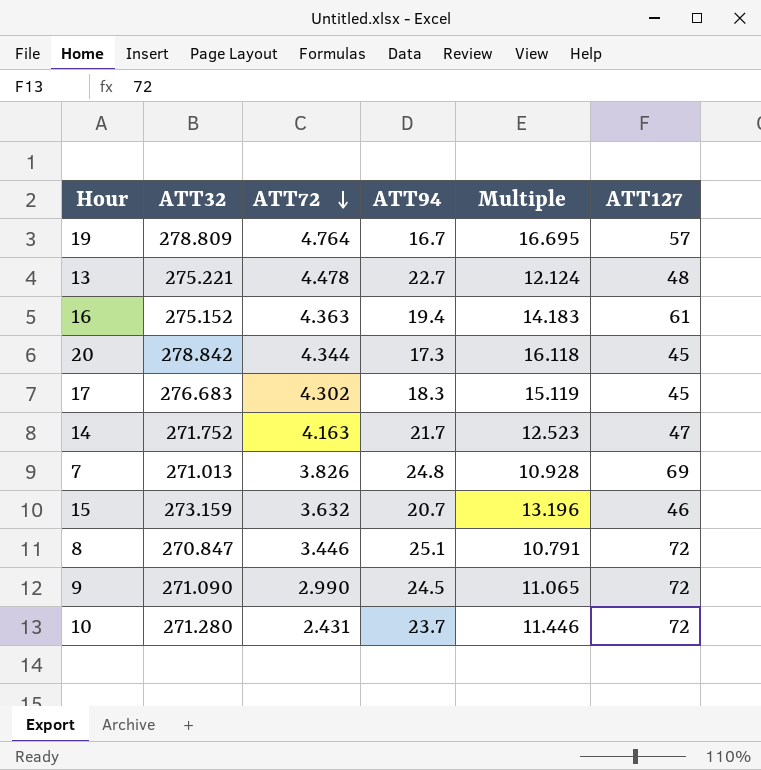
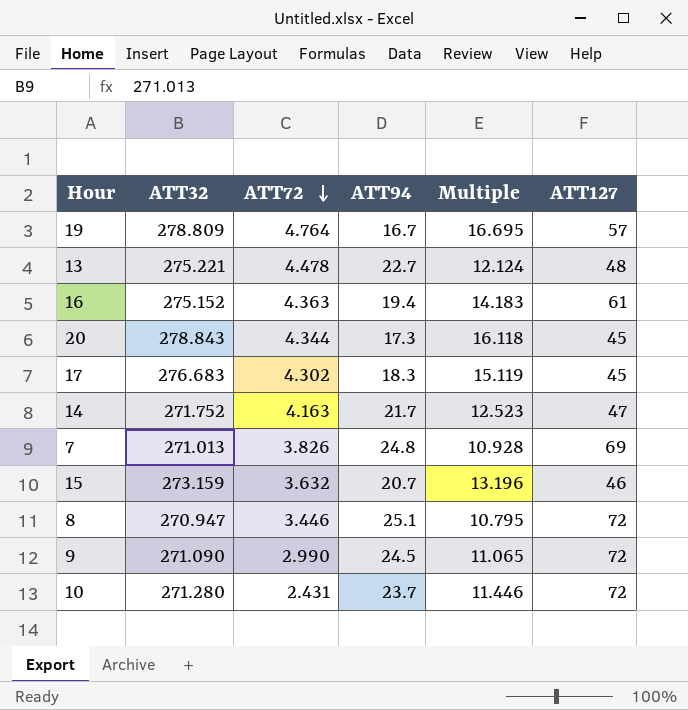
20 | ATT32: 278.842 -> 278.843
8 | ATT32: 270.847 -> 270.947
8 | Multiple: 10.791 -> 10.795

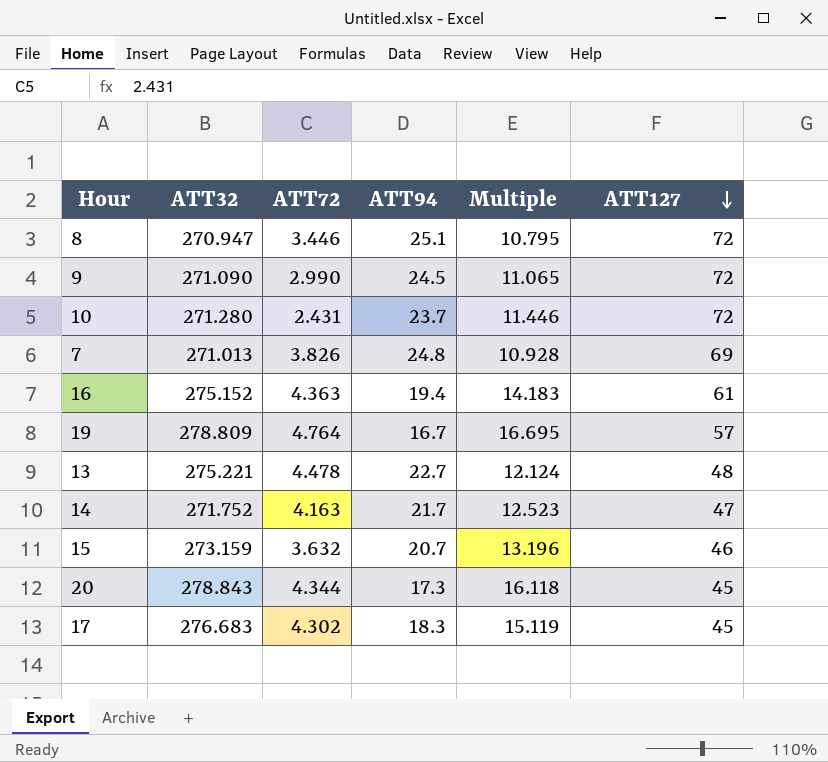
row order: ATT72 descending -> ATT127 descending

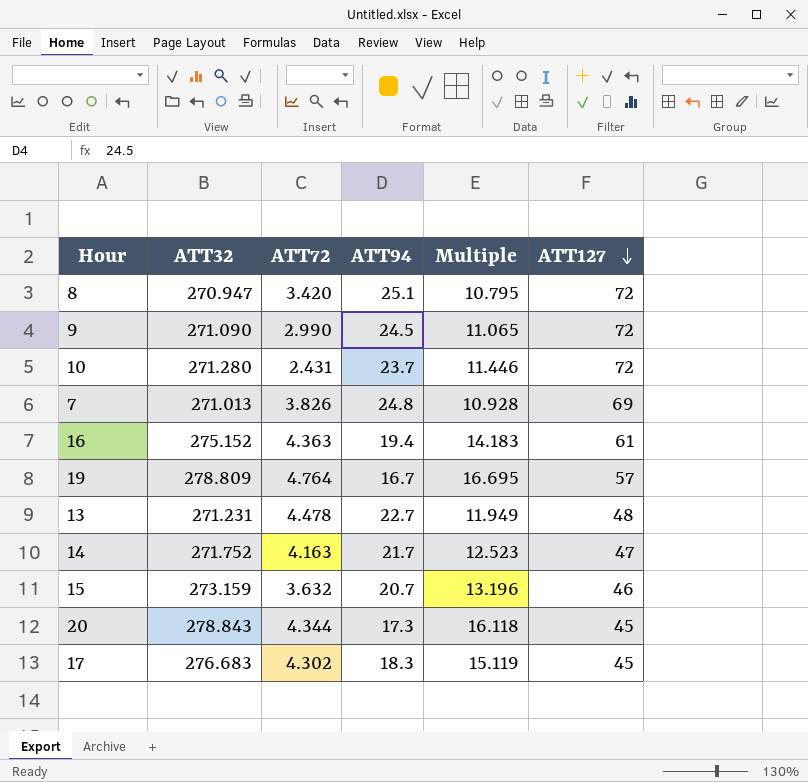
8 | ATT72: 3.446 -> 3.420
13 | ATT32: 275.221 -> 271.231
13 | Multiple: 12.124 -> 11.949

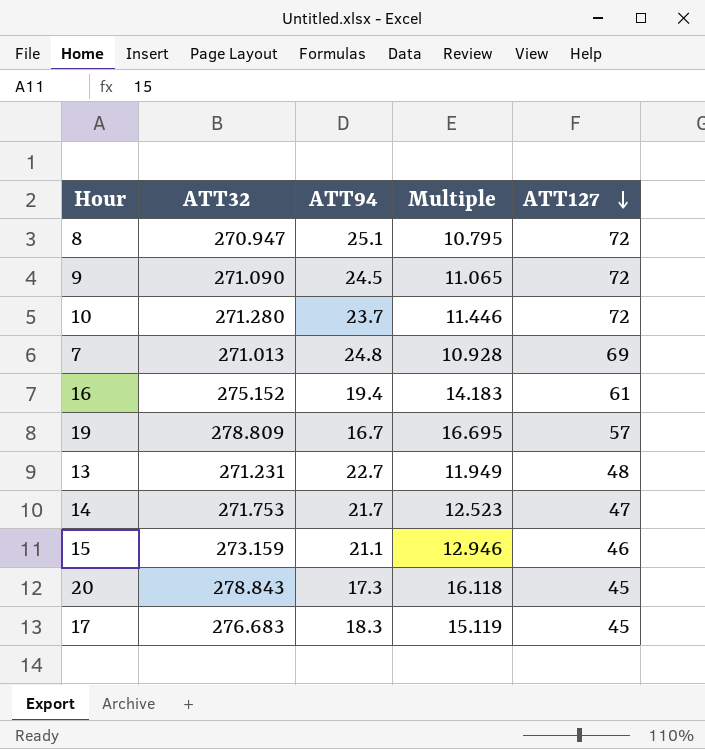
column ATT72 | position: 3 -> none
14 | ATT32: 271.752 -> 271.753
15 | ATT94: 20.7 -> 21.1
15 | Multiple: 13.196 -> 12.946

